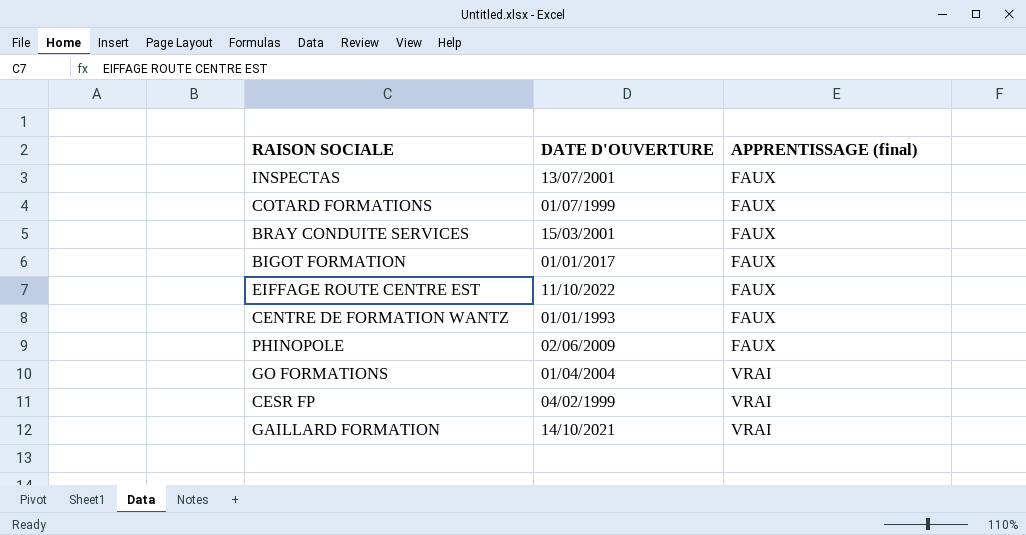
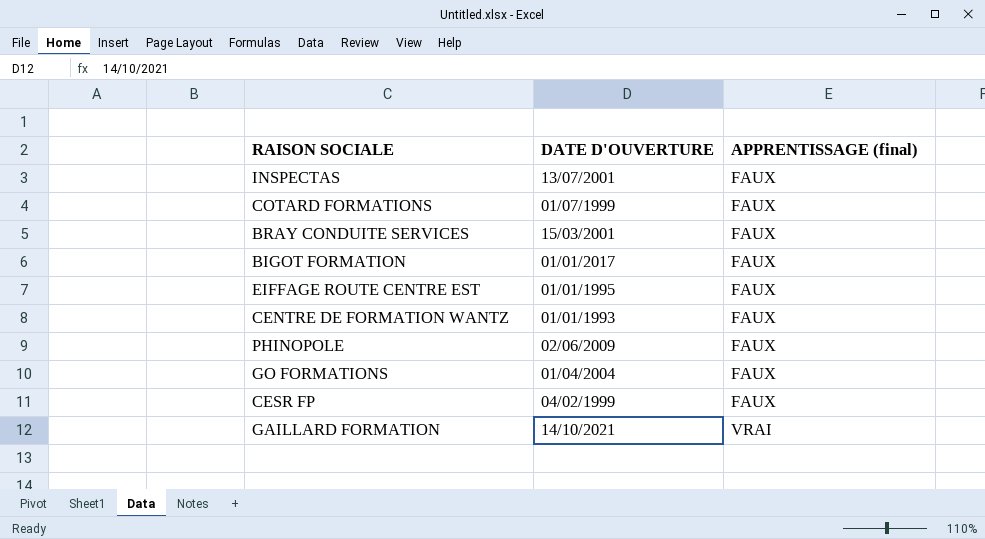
EIFFAGE ROUTE CENTRE EST | DATE D'OUVERTURE: 11/10/2022 -> 01/01/1995
GO FORMATIONS | APPRENTISSAGE (final): VRAI -> FAUX
CESR FP | APPRENTISSAGE (final): VRAI -> FAUX

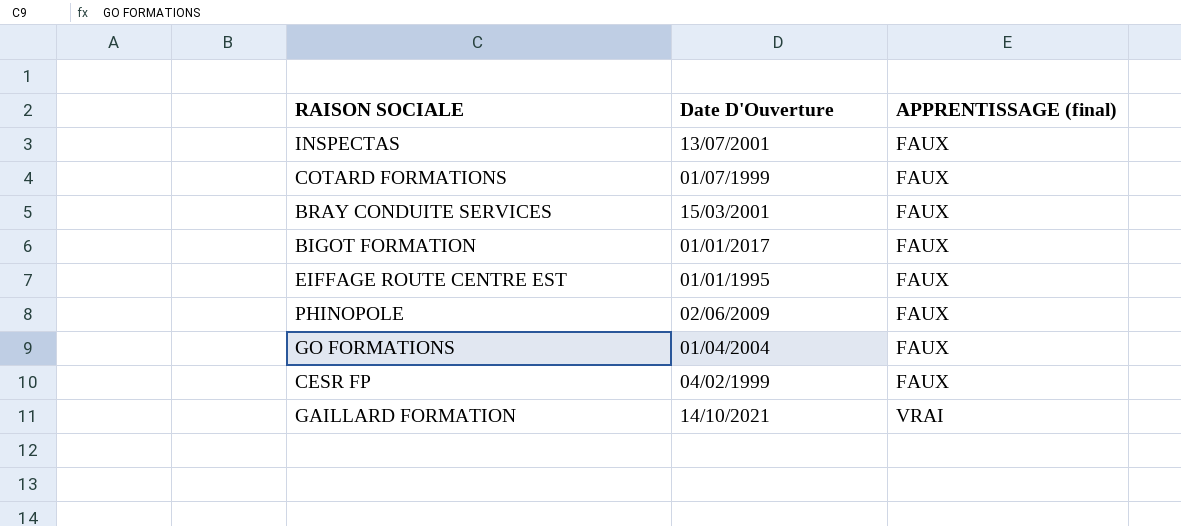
column name: DATE D'OUVERTURE -> Date D'Ouverture
row CENTRE DE FORMATION WANTZ: 01/01/1993 | FAUX -> none

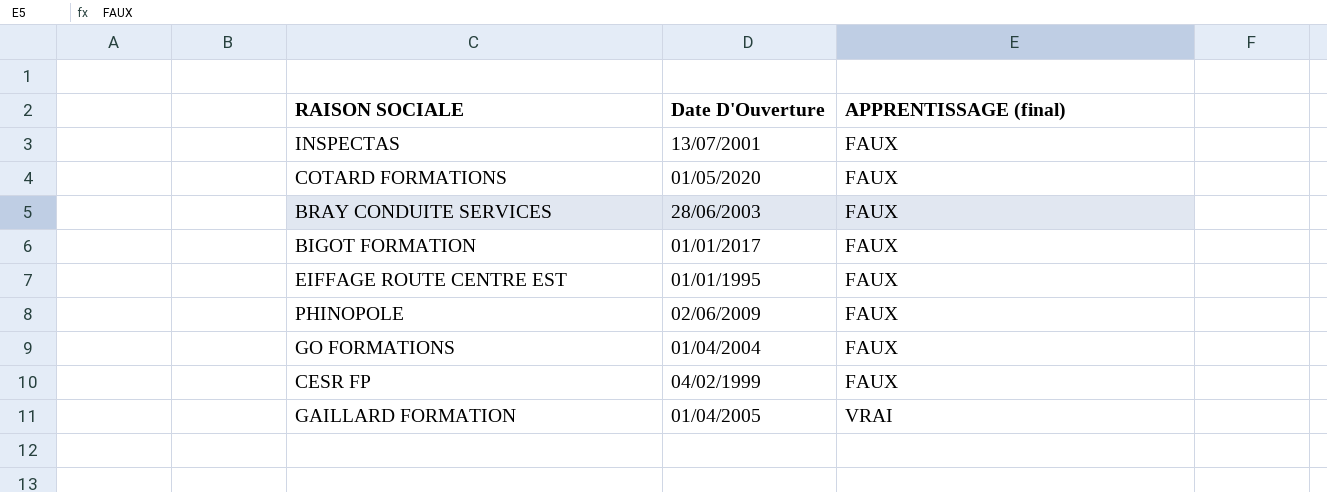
COTARD FORMATIONS | Date D'Ouverture: 01/07/1999 -> 01/05/2020
BRAY CONDUITE SERVICES | Date D'Ouverture: 15/03/2001 -> 28/06/2003
GAILLARD FORMATION | Date D'Ouverture: 14/10/2021 -> 01/04/2005

